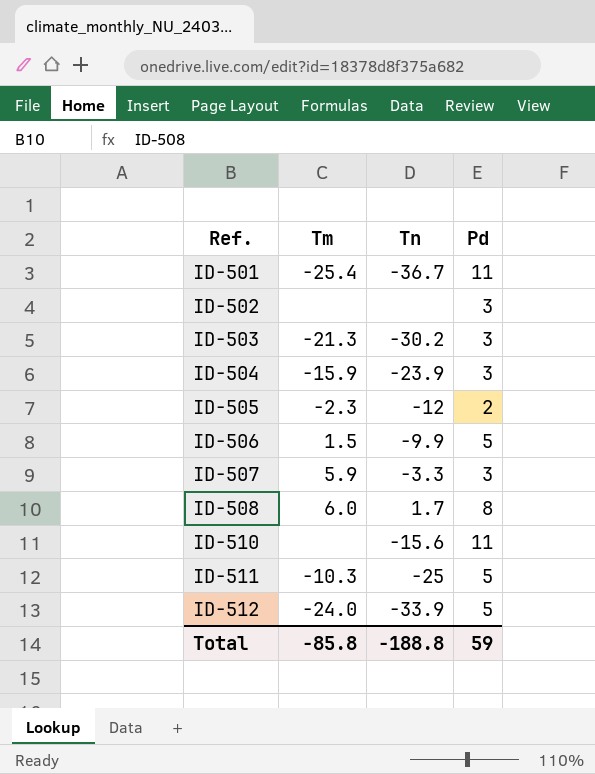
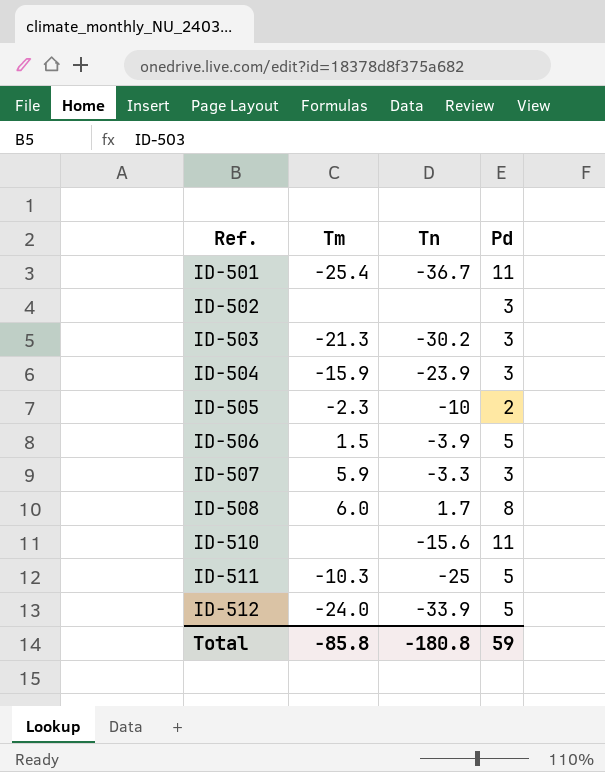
ID-505 | Tn: -12 -> -10
ID-506 | Tn: -9.9 -> -3.9
Total | Tn: -188.8 -> -180.8

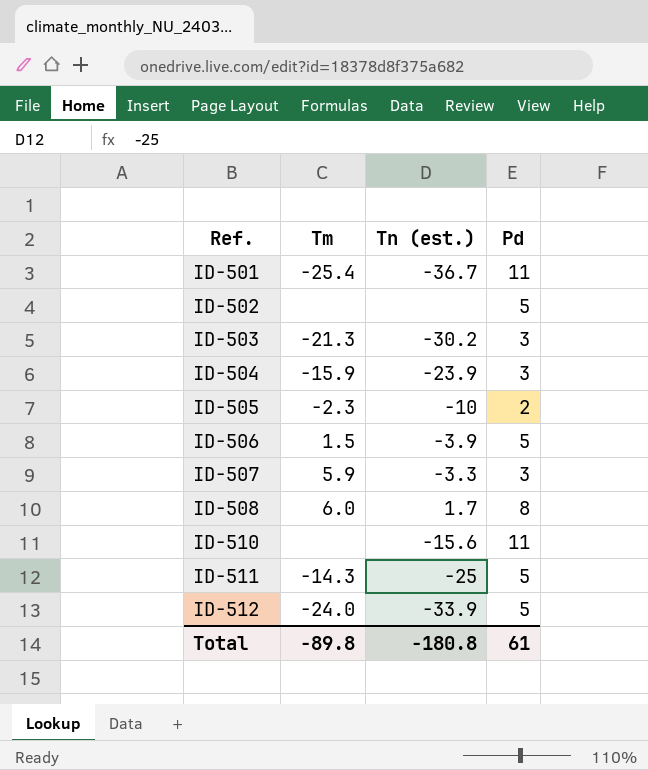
column name: Tn -> Tn (est.)
ID-502 | Pd: 3 -> 5
ID-511 | Tm: -10.3 -> -14.3
Total | Tm: -85.8 -> -89.8
Total | Pd: 59 -> 61

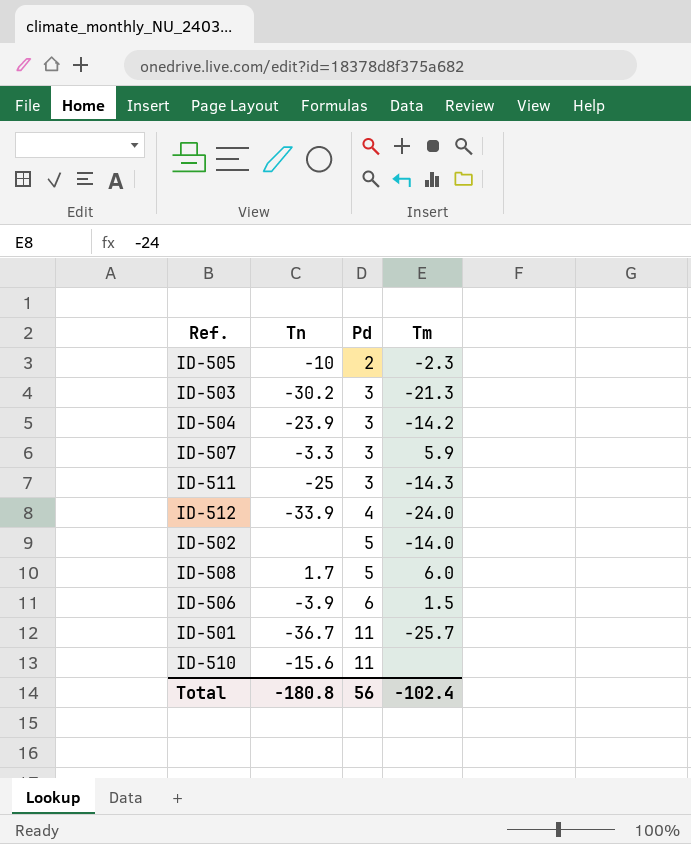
row order: Ref. ascending -> Pd ascending
column name: Tn (est.) -> Tn
column Tm | position: 2 -> 4
ID-504 | Tm: -15.9 -> -14.2
ID-511 | Pd: 5 -> 3
ID-512 | Pd: 5 -> 4
ID-502 | Tm: none -> -14.0
ID-508 | Pd: 8 -> 5
ID-506 | Pd: 5 -> 6
ID-501 | Tm: -25.4 -> -25.7
Total | Pd: 61 -> 56
Total | Tm: -89.8 -> -102.4

